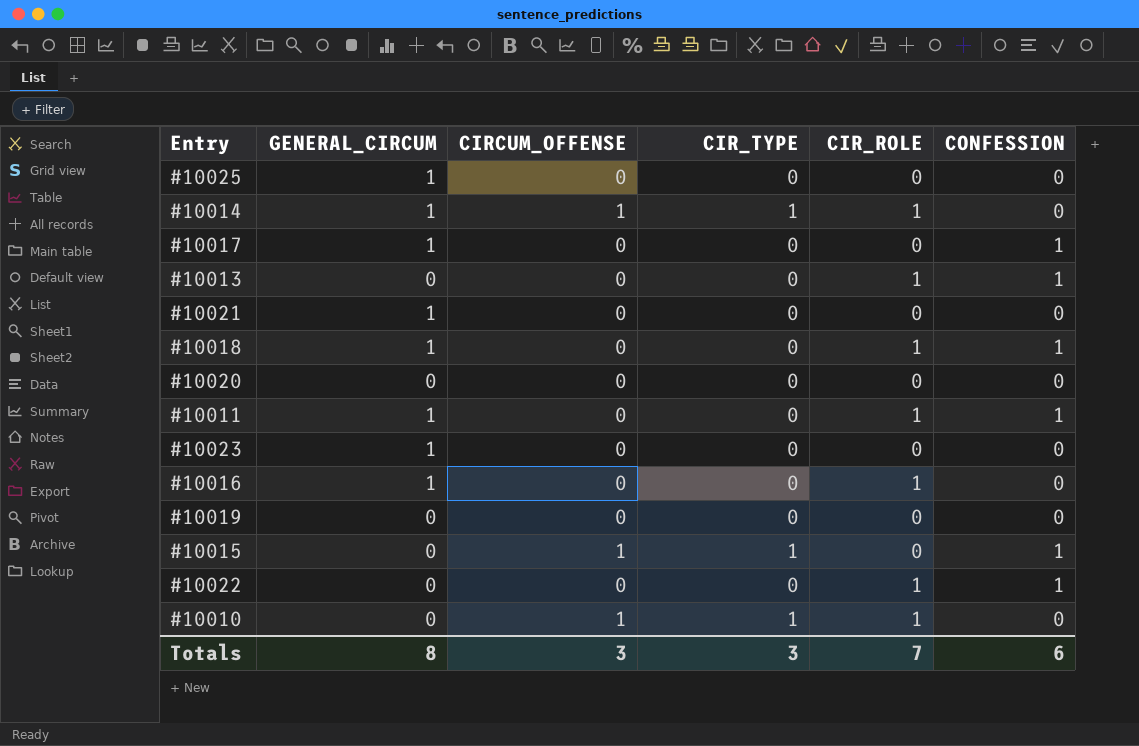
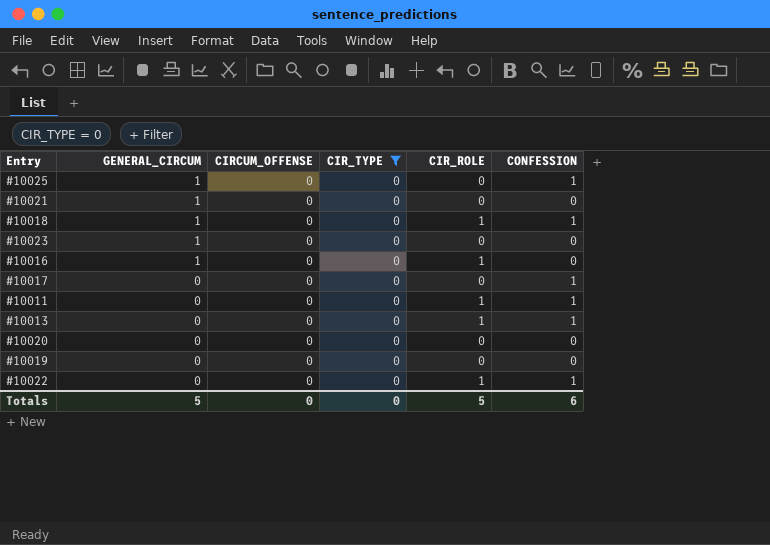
filter: none -> CIR_TYPE = 0
row order: none -> GENERAL_CIRCUM descending
#10025 | CONFESSION: 0 -> 1
#10017 | GENERAL_CIRCUM: 1 -> 0
#10011 | GENERAL_CIRCUM: 1 -> 0
Totals | GENERAL_CIRCUM: 8 -> 5
Totals | CIRCUM_OFFENSE: 3 -> 0
Totals | CIR_TYPE: 3 -> 0
Totals | CIR_ROLE: 7 -> 5

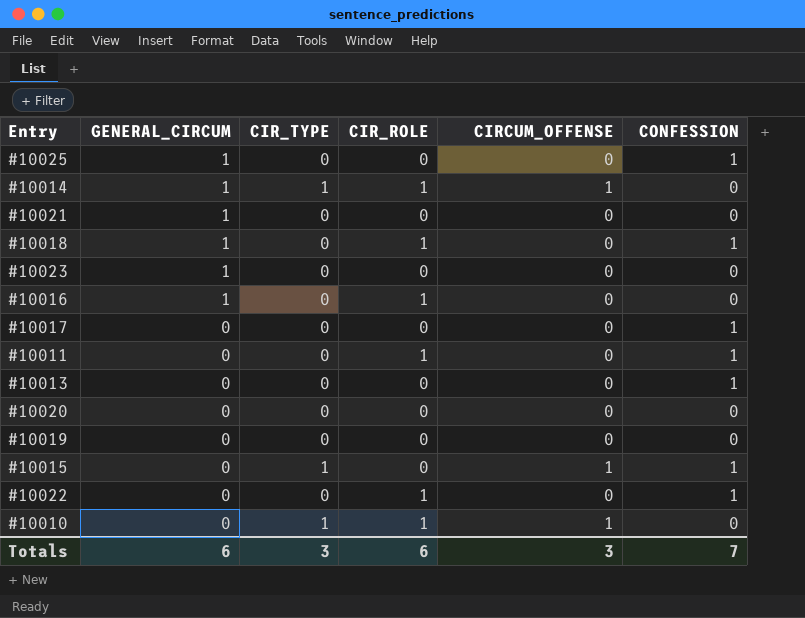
filter: CIR_TYPE = 0 -> none
column CIRCUM_OFFENSE | position: 3 -> 5
#10013 | CIR_ROLE: 1 -> 0
Totals | GENERAL_CIRCUM: 5 -> 6
Totals | CIR_TYPE: 0 -> 3
Totals | CIR_ROLE: 5 -> 6
Totals | CIRCUM_OFFENSE: 0 -> 3
Totals | CONFESSION: 6 -> 7

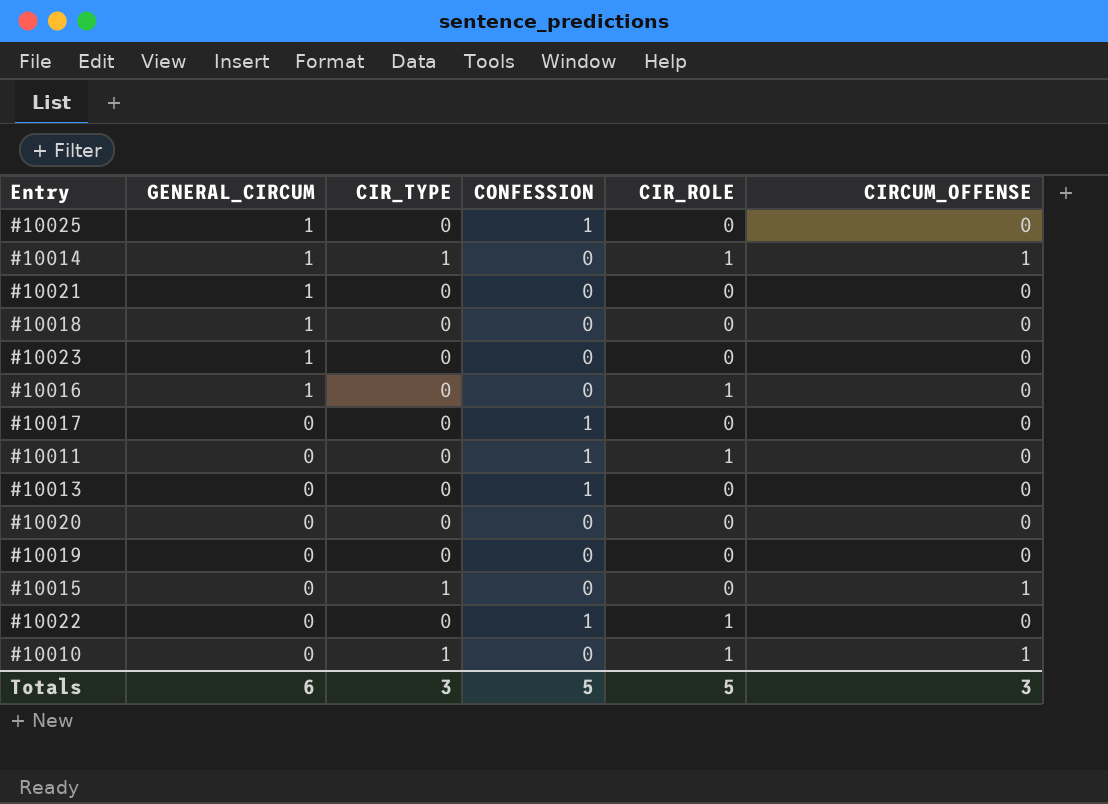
column CONFESSION | position: 6 -> 4
#10018 | CONFESSION: 1 -> 0
#10018 | CIR_ROLE: 1 -> 0
#10015 | CONFESSION: 1 -> 0
Totals | CONFESSION: 7 -> 5
Totals | CIR_ROLE: 6 -> 5

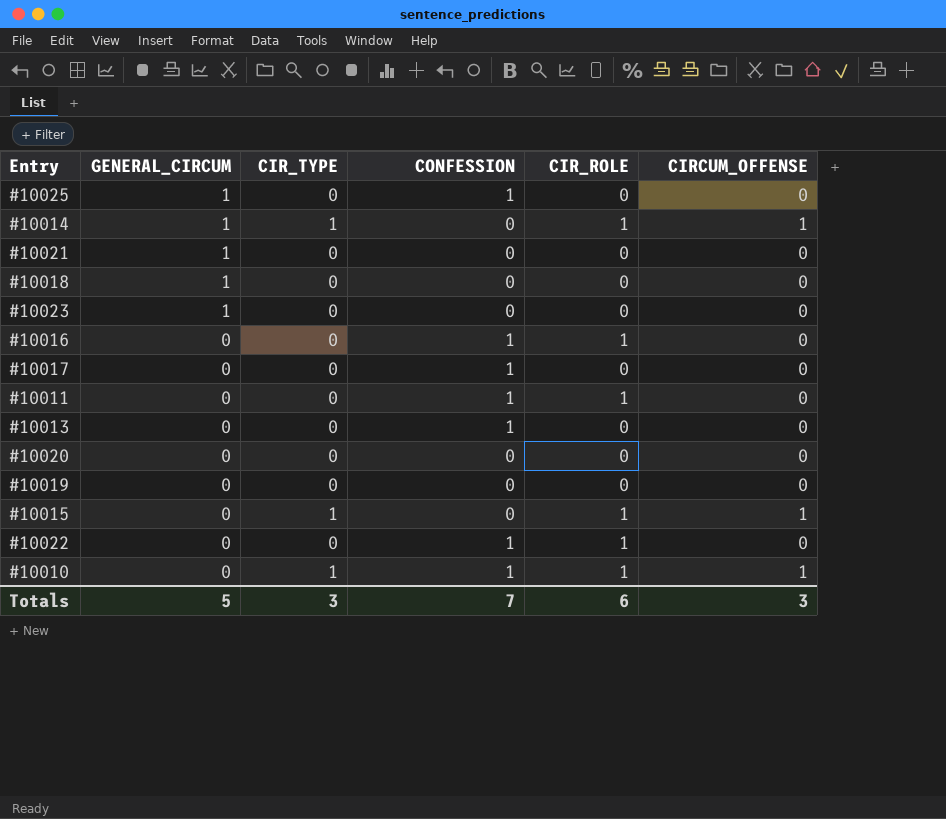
#10016 | GENERAL_CIRCUM: 1 -> 0
#10016 | CONFESSION: 0 -> 1
#10015 | CIR_ROLE: 0 -> 1
#10010 | CONFESSION: 0 -> 1
Totals | GENERAL_CIRCUM: 6 -> 5
Totals | CONFESSION: 5 -> 7
Totals | CIR_ROLE: 5 -> 6

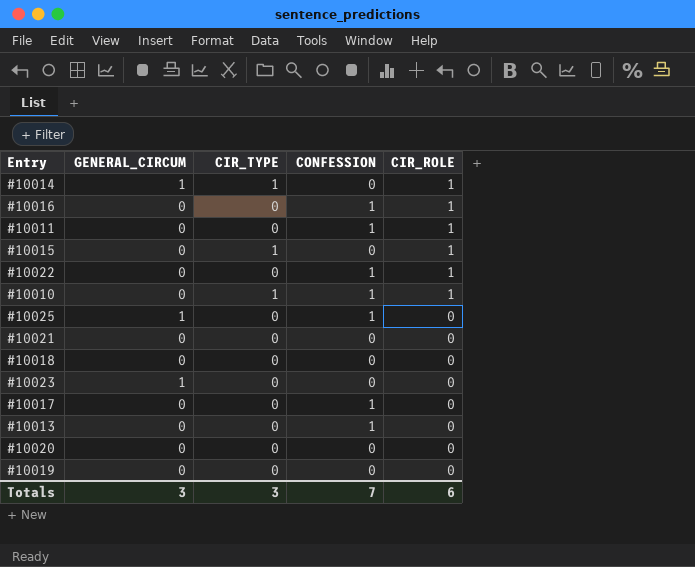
row order: GENERAL_CIRCUM descending -> CIR_ROLE descending
column CIRCUM_OFFENSE | position: 6 -> none
#10021 | GENERAL_CIRCUM: 1 -> 0
#10018 | GENERAL_CIRCUM: 1 -> 0
Totals | GENERAL_CIRCUM: 5 -> 3

